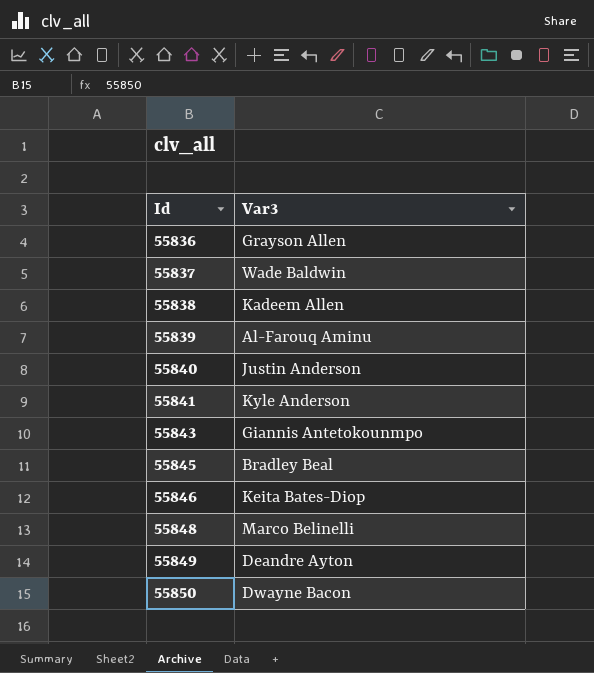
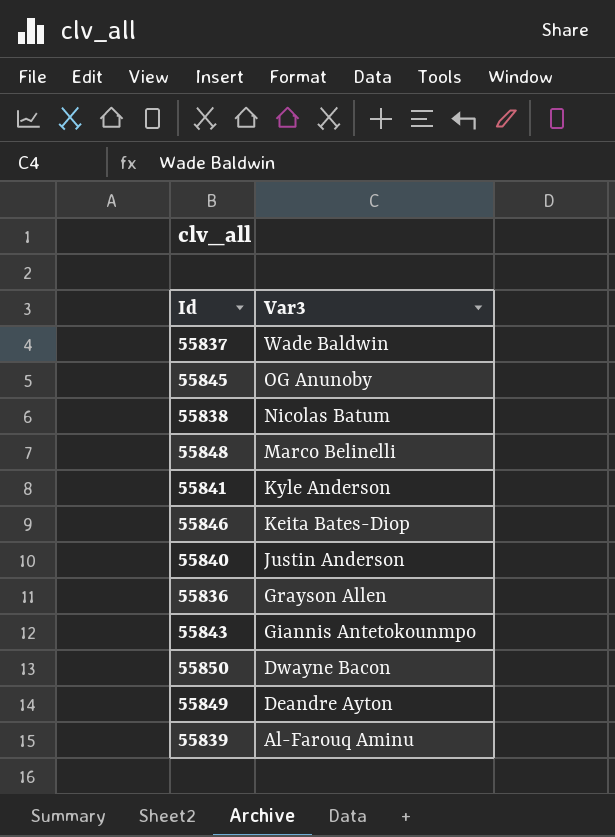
row order: Id ascending -> Var3 descending
55845 | Var3: Bradley Beal -> OG Anunoby
55838 | Var3: Kadeem Allen -> Nicolas Batum

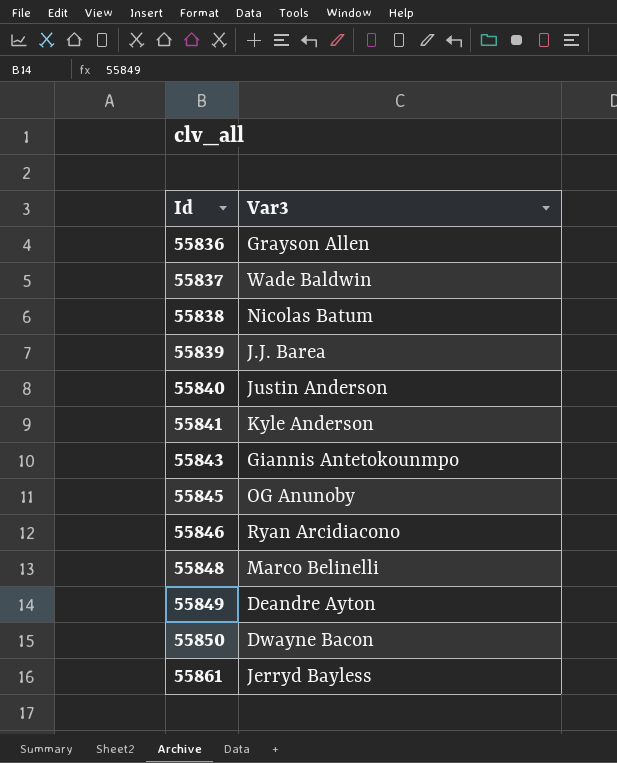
row order: Var3 descending -> Id ascending
55839 | Var3: Al-Farouq Aminu -> J.J. Barea
55846 | Var3: Keita Bates-Diop -> Ryan Arcidiacono
row 55861: none -> Jerryd Bayless

